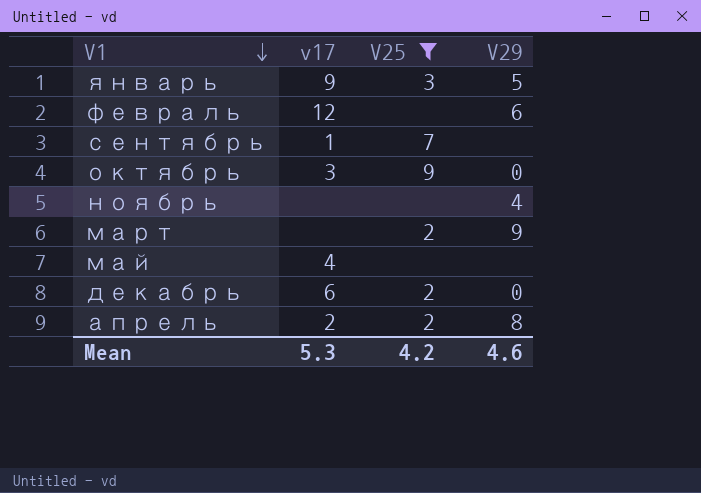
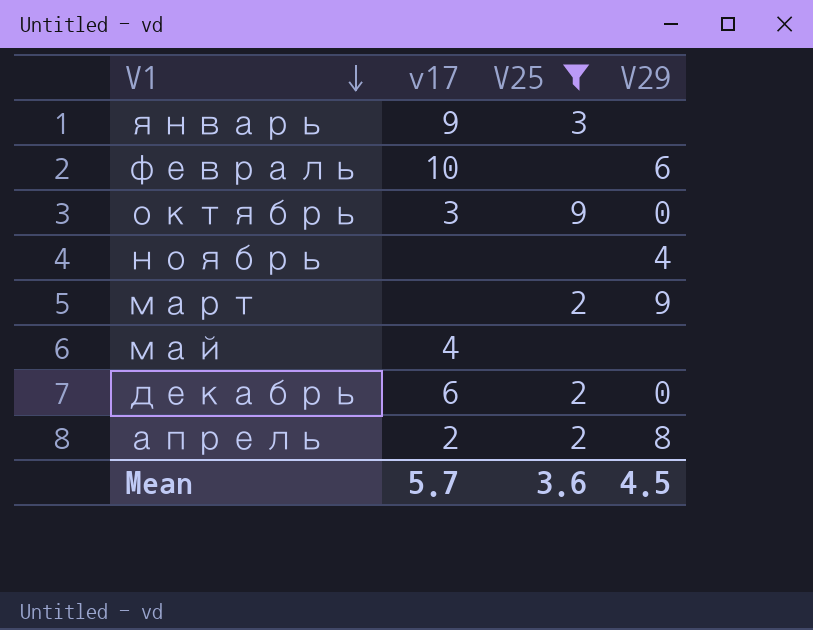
row сентябрь: 1 | 7 | none -> none
январь | V29: 5 -> none
февраль | v17: 12 -> 10
Mean | v17: 5.3 -> 5.7
Mean | V25: 4.2 -> 3.6
Mean | V29: 4.6 -> 4.5

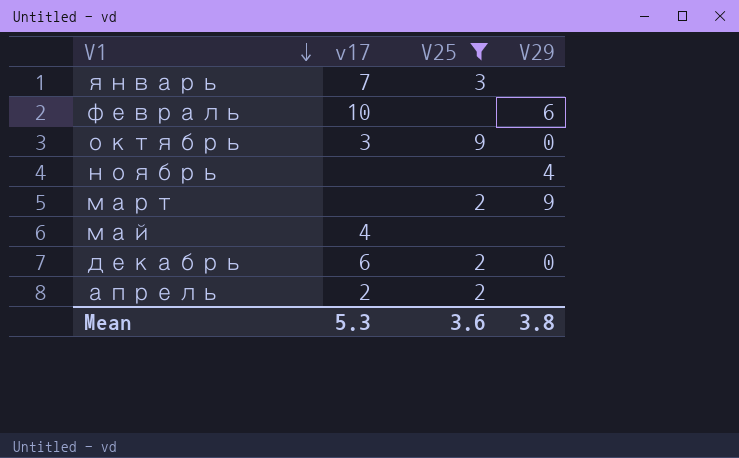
январь | v17: 9 -> 7
апрель | V29: 8 -> none
Mean | v17: 5.7 -> 5.3
Mean | V29: 4.5 -> 3.8

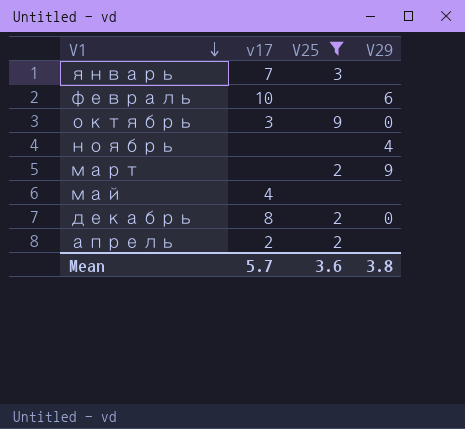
декабрь | v17: 6 -> 8
Mean | v17: 5.3 -> 5.7

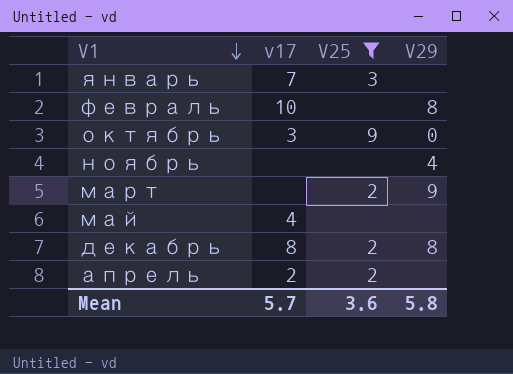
февраль | V29: 6 -> 8
декабрь | V29: 0 -> 8
Mean | V29: 3.8 -> 5.8

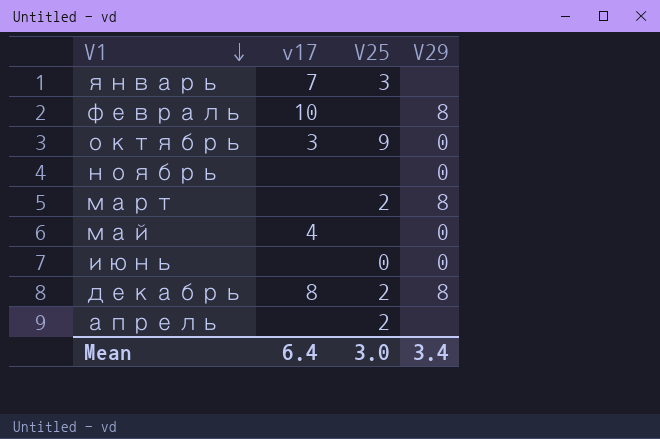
filter: V25 != 0 -> none
ноябрь | V29: 4 -> 0
март | V29: 9 -> 8
май | V29: none -> 0
апрель | v17: 2 -> none
Mean | v17: 5.7 -> 6.4
Mean | V25: 3.6 -> 3.0
Mean | V29: 5.8 -> 3.4

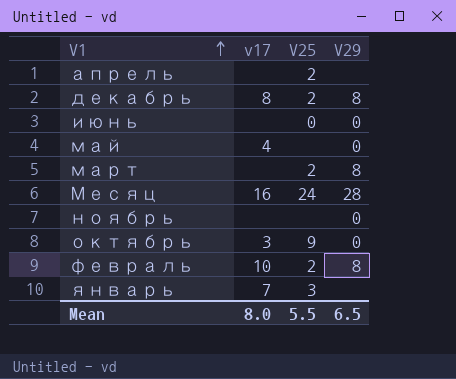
row order: V1 descending -> V1 ascending
row Месяц: none -> 16 | 24 | 28
февраль | V25: none -> 2
Mean | v17: 6.4 -> 8.0
Mean | V25: 3.0 -> 5.5
Mean | V29: 3.4 -> 6.5

